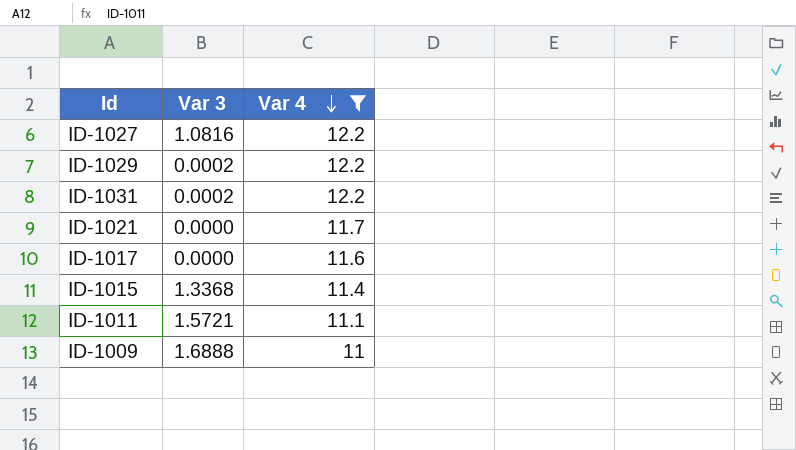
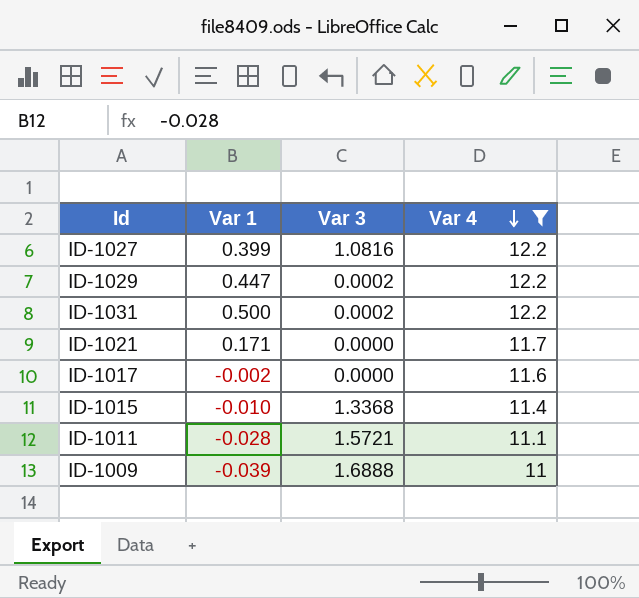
column Var 1 | position: none -> 2

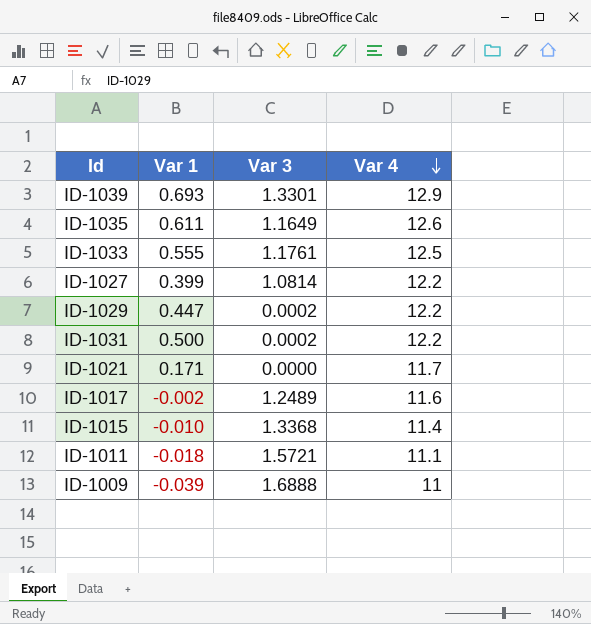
filter: Var 4 <= 12.2 -> none
ID-1027 | Var 3: 1.0816 -> 1.0814
ID-1017 | Var 3: 0.0000 -> 1.2489
ID-1011 | Var 1: -0.028 -> -0.018

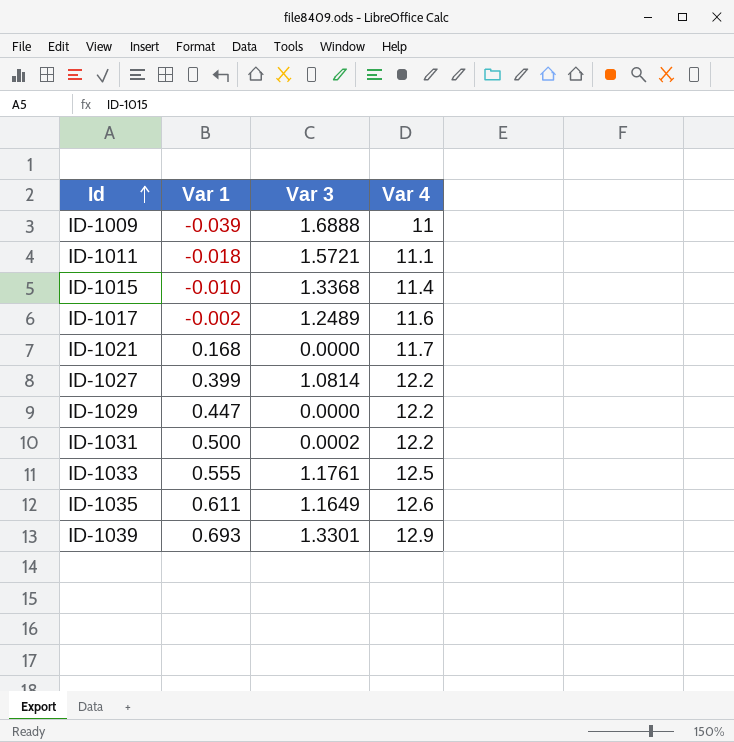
row order: Var 4 descending -> Id ascending
ID-1021 | Var 1: 0.171 -> 0.168
ID-1029 | Var 3: 0.0002 -> 0.0000

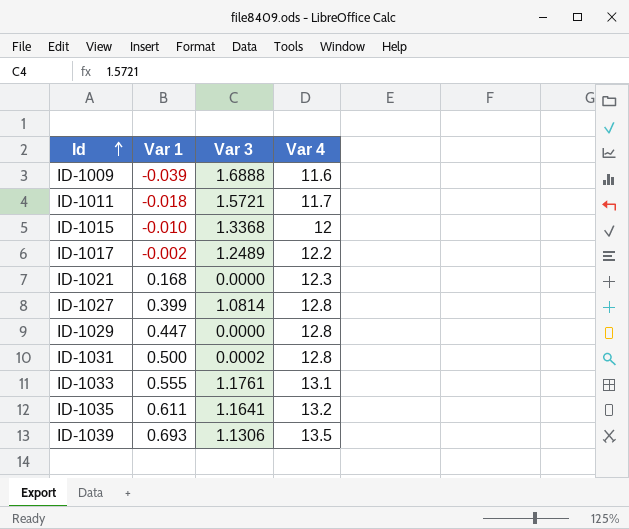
ID-1009 | Var 4: 11 -> 11.6
ID-1011 | Var 4: 11.1 -> 11.7
ID-1015 | Var 4: 11.4 -> 12
ID-1017 | Var 4: 11.6 -> 12.2
ID-1021 | Var 4: 11.7 -> 12.3
ID-1027 | Var 4: 12.2 -> 12.8
ID-1029 | Var 4: 12.2 -> 12.8
ID-1031 | Var 4: 12.2 -> 12.8
ID-1033 | Var 4: 12.5 -> 13.1
ID-1035 | Var 3: 1.1649 -> 1.1641
ID-1035 | Var 4: 12.6 -> 13.2
ID-1039 | Var 3: 1.3301 -> 1.1306
ID-1039 | Var 4: 12.9 -> 13.5

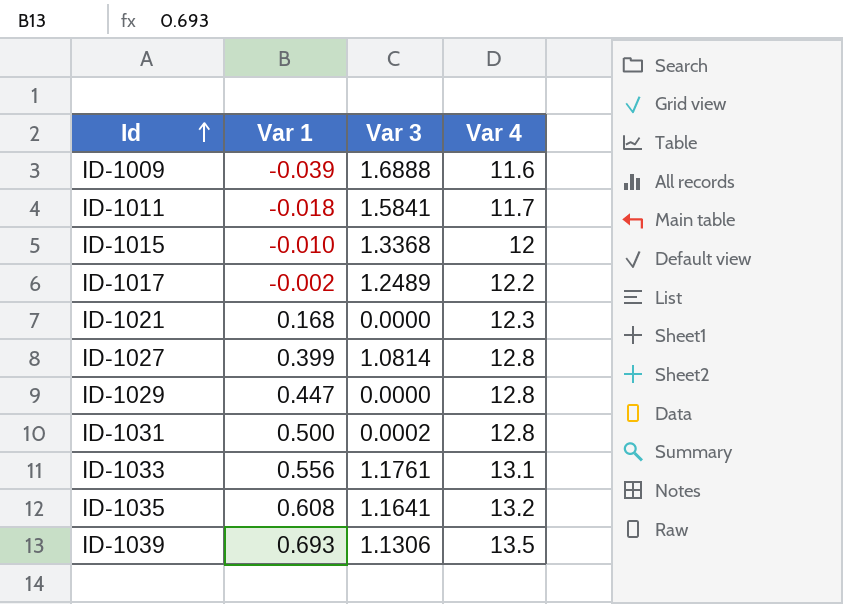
ID-1011 | Var 3: 1.5721 -> 1.5841
ID-1033 | Var 1: 0.555 -> 0.556
ID-1035 | Var 1: 0.611 -> 0.608

